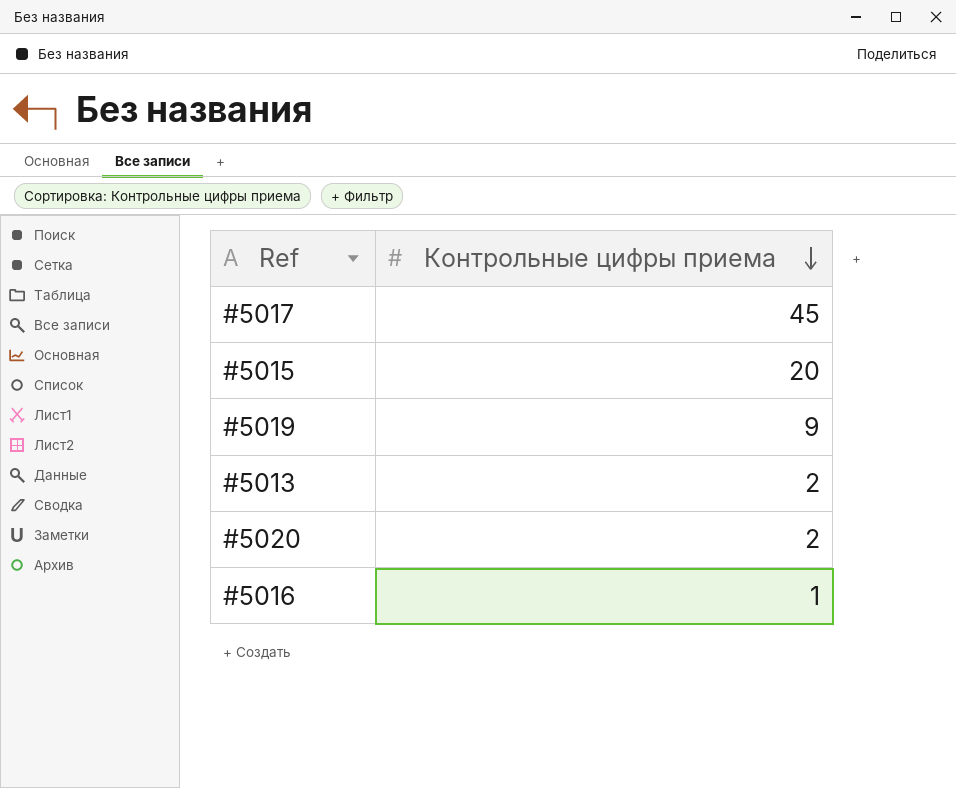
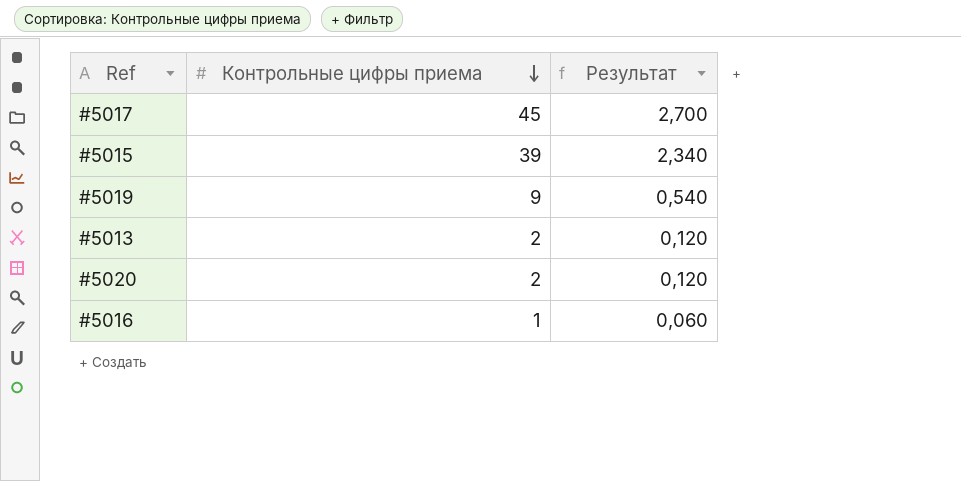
column Результат | formula: none -> [Контрольные цифры приема] * 0,06
#5015 | Контрольные цифры приема: 20 -> 39

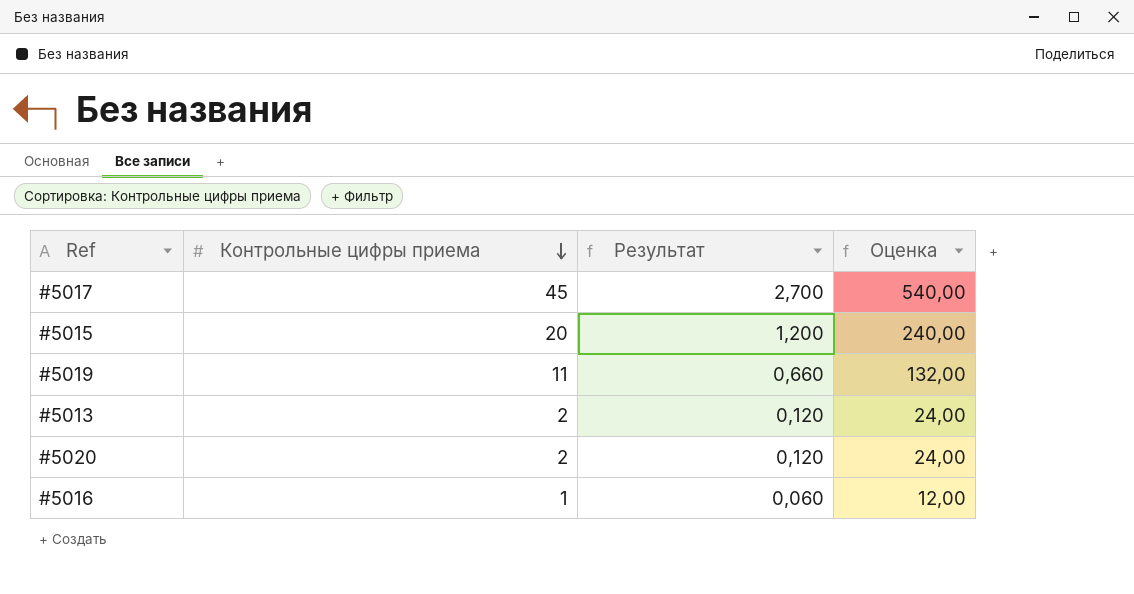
column Оценка | formula: none -> [Контрольные цифры приема] * 12
#5015 | Контрольные цифры приема: 39 -> 20
#5015 | Результат: 2,340 -> 1,200
#5019 | Контрольные цифры приема: 9 -> 11
#5019 | Результат: 0,540 -> 0,660

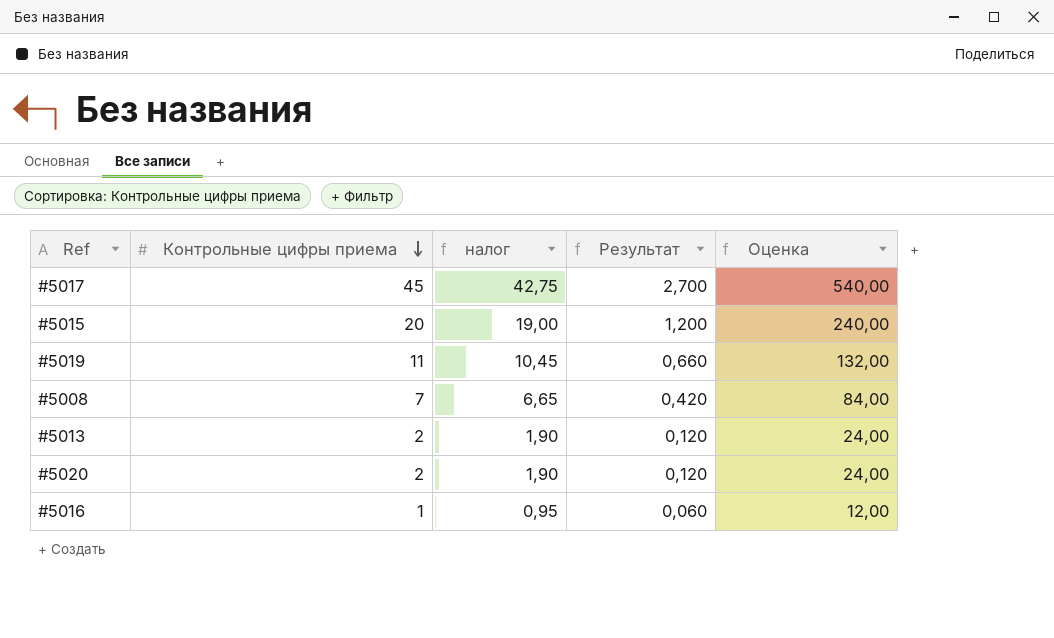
column налог | formula: none -> [Контрольные цифры приема] * 0,95
row #5008: none -> 7 | 6,65 | 0,420 | 84,00

